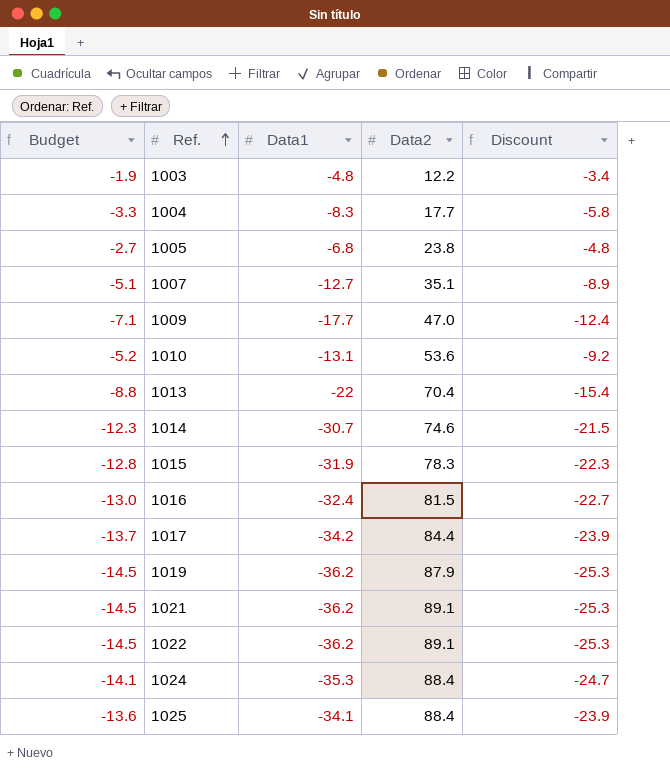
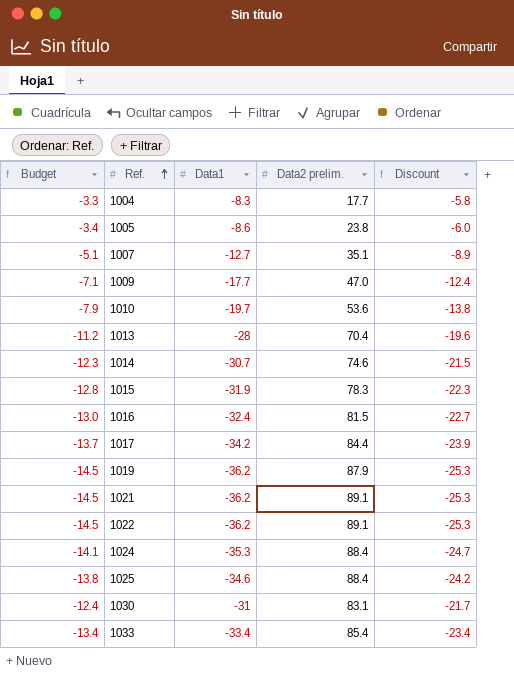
column name: Data2 -> Data2 prelim.
row 1003: -1.9 | -4.8 | 12.2 | -3.4 -> none
1005 | Budget: -2.7 -> -3.4
1005 | Data1: -6.8 -> -8.6
1005 | Discount: -4.8 -> -6.0
1010 | Budget: -5.2 -> -7.9
1010 | Data1: -13.1 -> -19.7
1010 | Discount: -9.2 -> -13.8
1013 | Budget: -8.8 -> -11.2
1013 | Data1: -22 -> -28
1013 | Discount: -15.4 -> -19.6
1025 | Budget: -13.6 -> -13.8
1025 | Data1: -34.1 -> -34.6
1025 | Discount: -23.9 -> -24.2
row 1030: none -> -12.4 | -31 | 83.1 | -21.7
row 1033: none -> -13.4 | -33.4 | 85.4 | -23.4

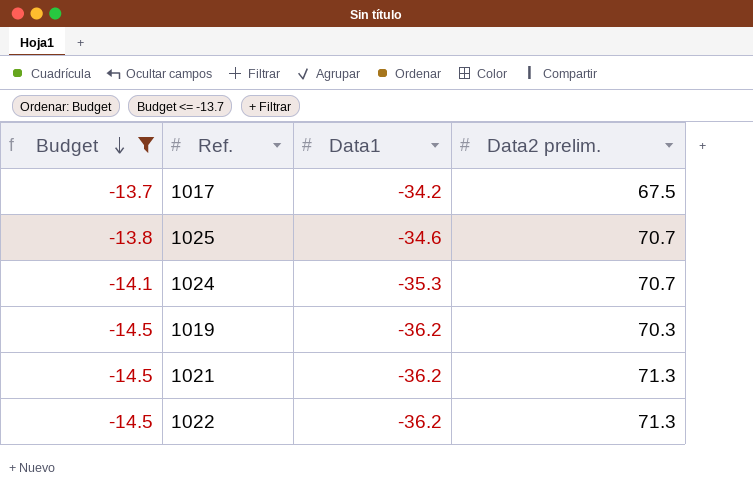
filter: none -> Budget <= -13.7
row order: Ref. ascending -> Budget descending
column Discount | formula: [Data1] * 0.7 -> none
1017 | Data2 prelim.: 84.4 -> 67.5
1025 | Data2 prelim.: 88.4 -> 70.7
1024 | Data2 prelim.: 88.4 -> 70.7
1019 | Data2 prelim.: 87.9 -> 70.3
1021 | Data2 prelim.: 89.1 -> 71.3
1022 | Data2 prelim.: 89.1 -> 71.3

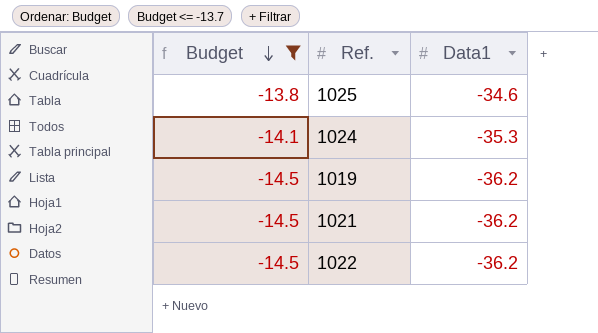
column Data2 prelim. | position: 4 -> none
row 1017: -13.7 | -34.2 | 67.5 -> none

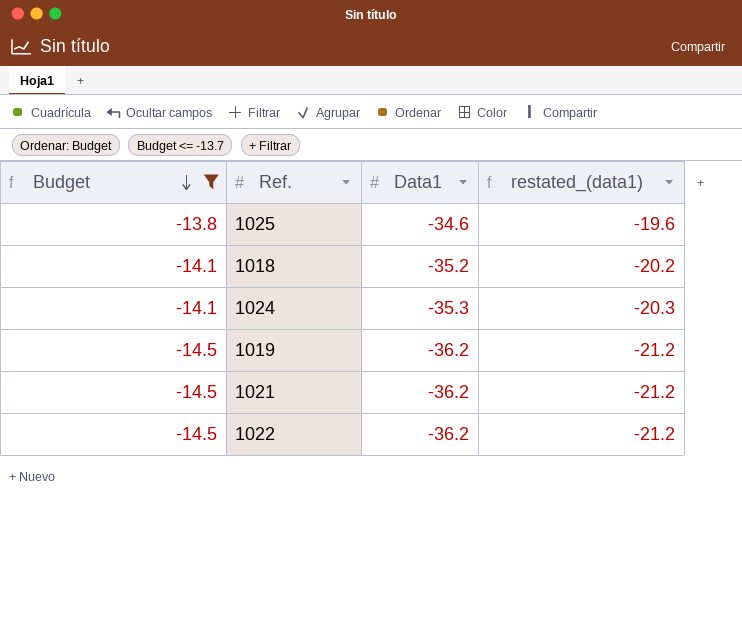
column restated_(data1) | formula: none -> [Data1] + 15
row 1018: none -> -14.1 | -35.2 | -20.2

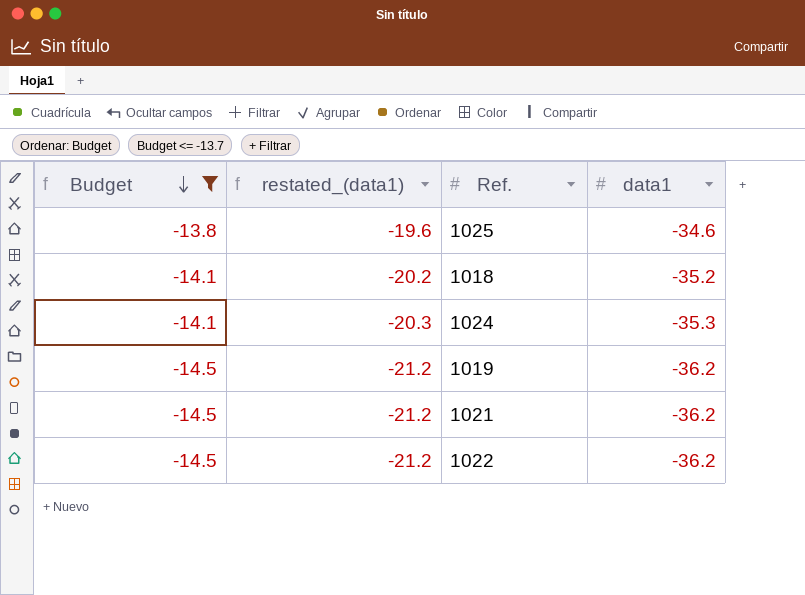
column restated_(data1) | position: 4 -> 2
column name: Data1 -> data1

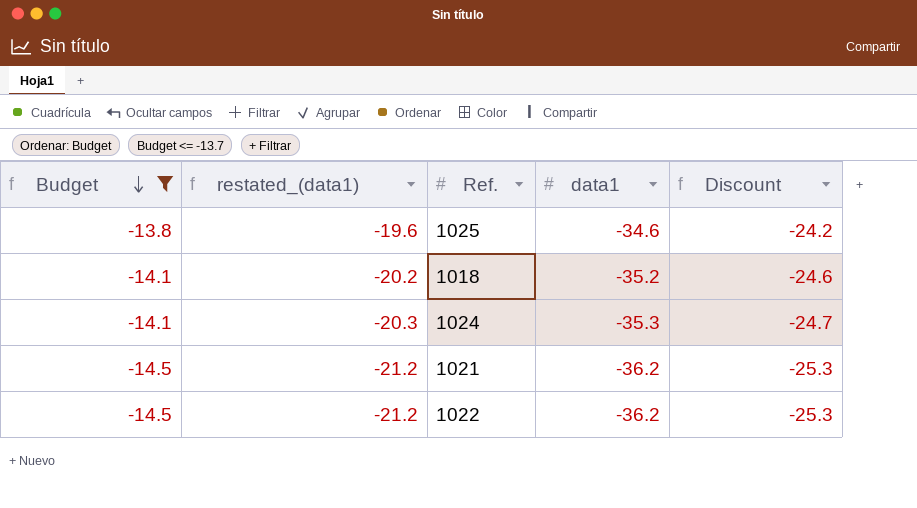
column Discount | formula: none -> [data1] * 0.7
row 1019: -14.5 | -21.2 | -36.2 -> none

